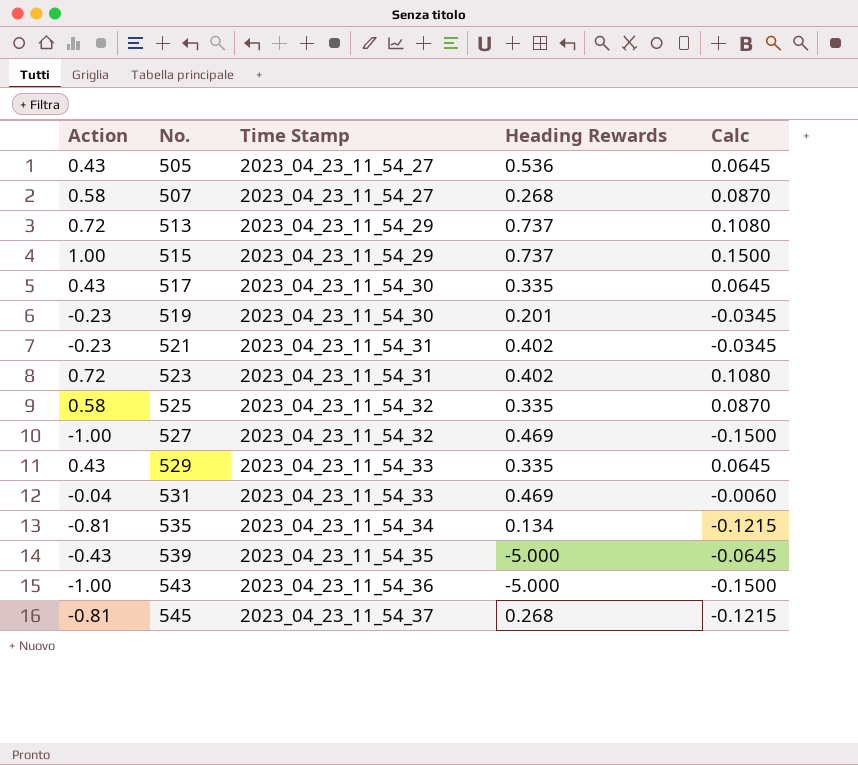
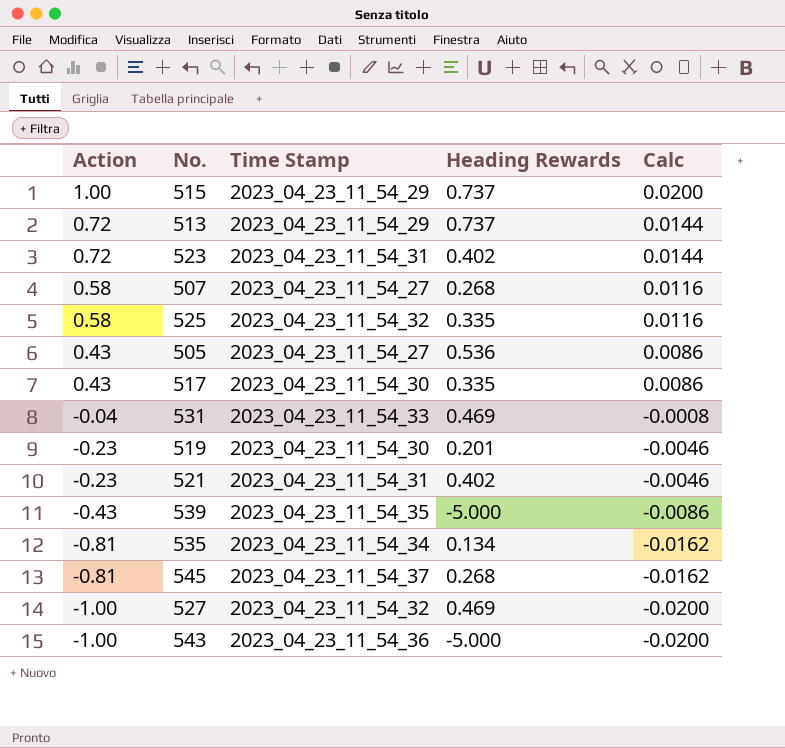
row order: No. ascending -> Action descending
column Calc | formula: [Action] * 0.15 -> [Action] * 0.02
row 529: 0.43 | 2023_04_23_11_54_33 | 0.335 | 0.0645 -> none

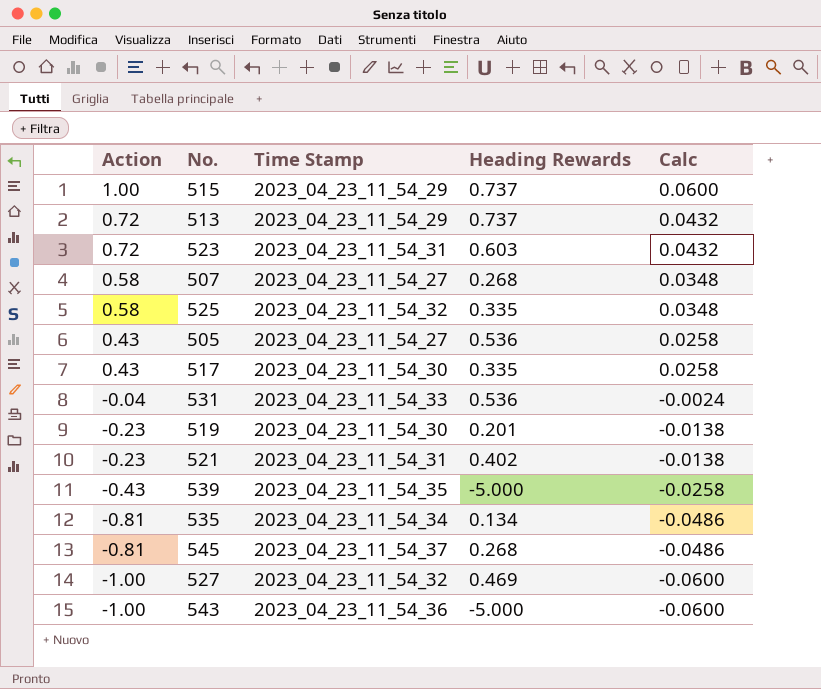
column Calc | formula: [Action] * 0.02 -> [Action] * 0.06
523 | Heading Rewards: 0.402 -> 0.603
531 | Heading Rewards: 0.469 -> 0.536

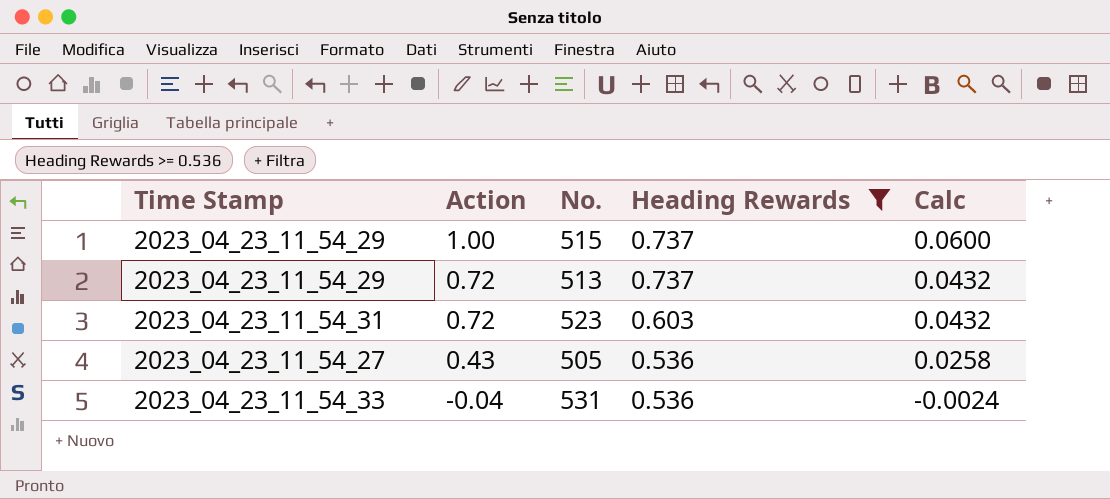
filter: none -> Heading Rewards >= 0.536
column Time Stamp | position: 3 -> 1

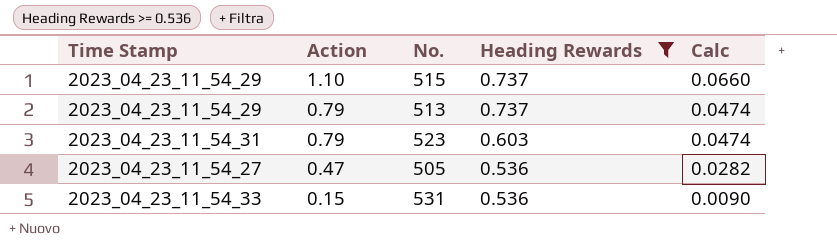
515 | Action: 1.00 -> 1.10
515 | Calc: 0.0600 -> 0.0660
513 | Action: 0.72 -> 0.79
513 | Calc: 0.0432 -> 0.0474
523 | Action: 0.72 -> 0.79
523 | Calc: 0.0432 -> 0.0474
505 | Action: 0.43 -> 0.47
505 | Calc: 0.0258 -> 0.0282
531 | Action: -0.04 -> 0.15
531 | Calc: -0.0024 -> 0.0090

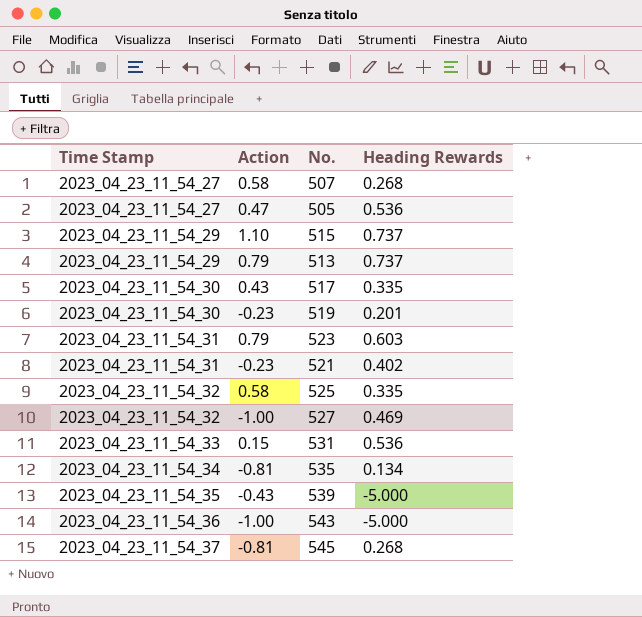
filter: Heading Rewards >= 0.536 -> none
row order: Action descending -> Time Stamp ascending
column Calc | formula: [Action] * 0.06 -> none

